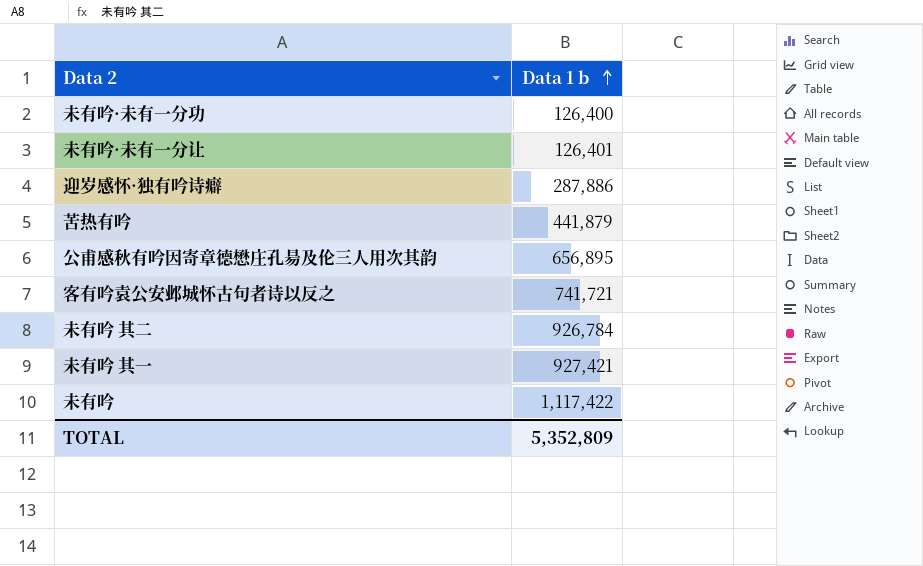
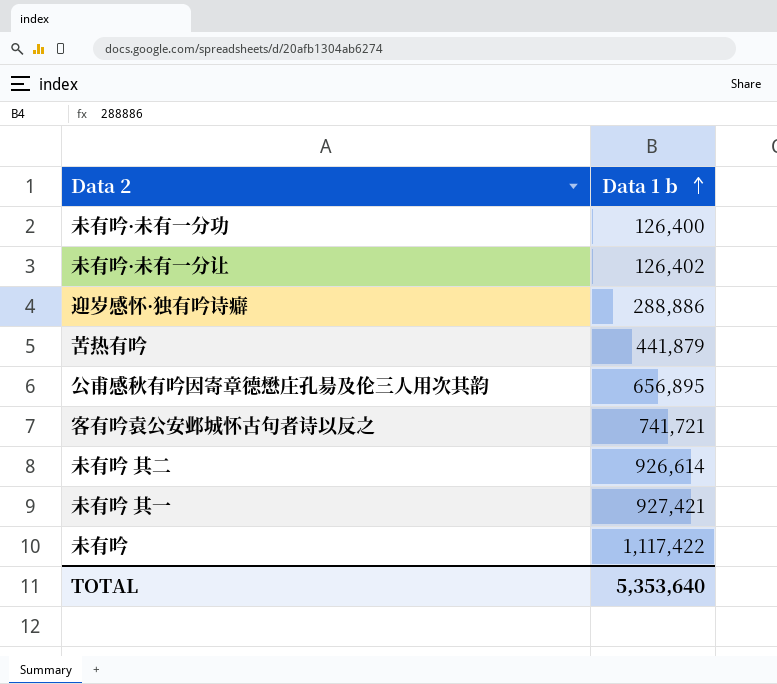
未有吟·未有一分让 | Data 1 b: 126,401 -> 126,402
迎岁感怀·独有吟诗癖 | Data 1 b: 287,886 -> 288,886
未有吟 其二 | Data 1 b: 926,784 -> 926,614
TOTAL | Data 1 b: 5,352,809 -> 5,353,640

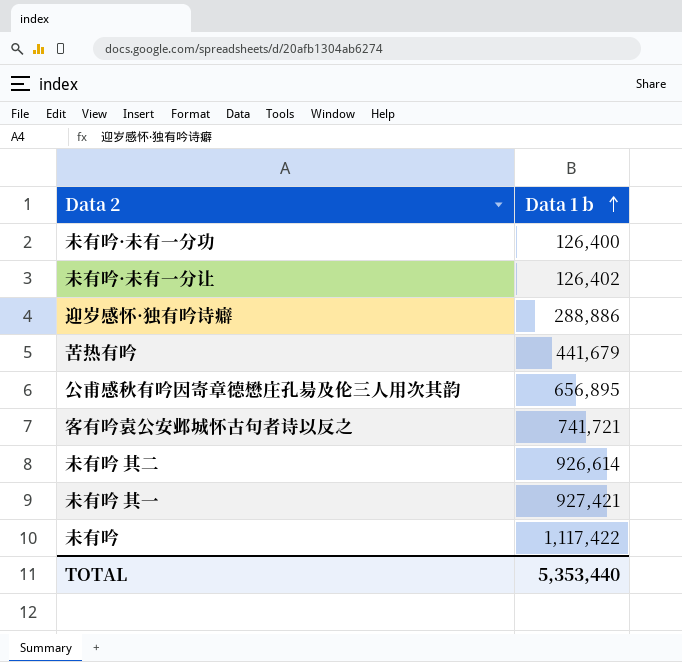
苦热有吟 | Data 1 b: 441,879 -> 441,679
TOTAL | Data 1 b: 5,353,640 -> 5,353,440

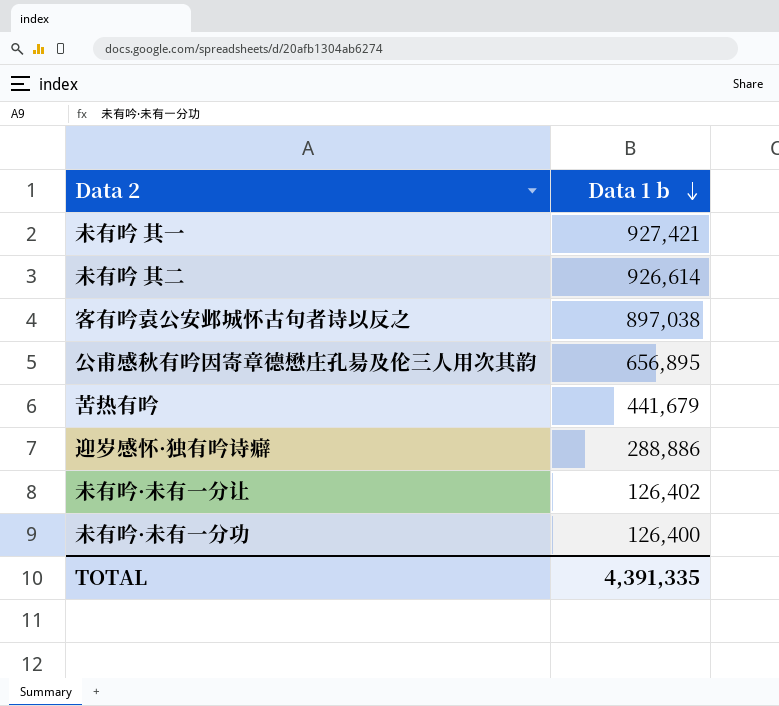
row order: Data 1 b ascending -> Data 1 b descending
row 未有吟: 1,117,422 -> none
客有吟袁公安邺城怀古句者诗以反之 | Data 1 b: 741,721 -> 897,038
TOTAL | Data 1 b: 5,353,440 -> 4,391,335

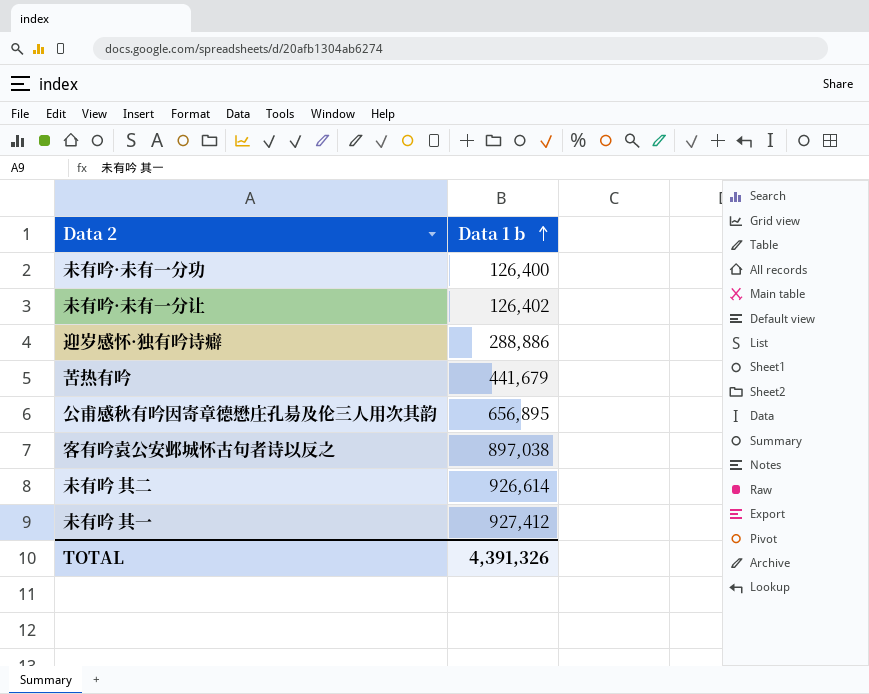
row order: Data 1 b descending -> Data 1 b ascending
未有吟 其一 | Data 1 b: 927,421 -> 927,412
TOTAL | Data 1 b: 4,391,335 -> 4,391,326

